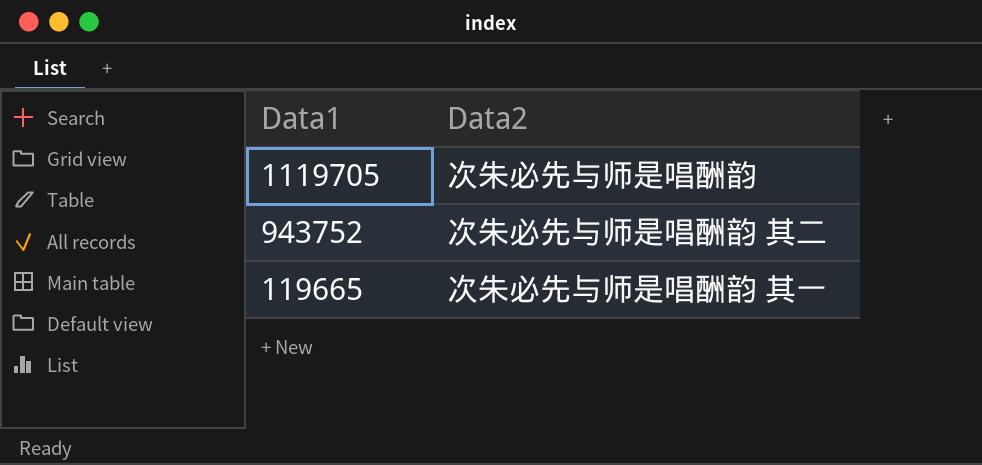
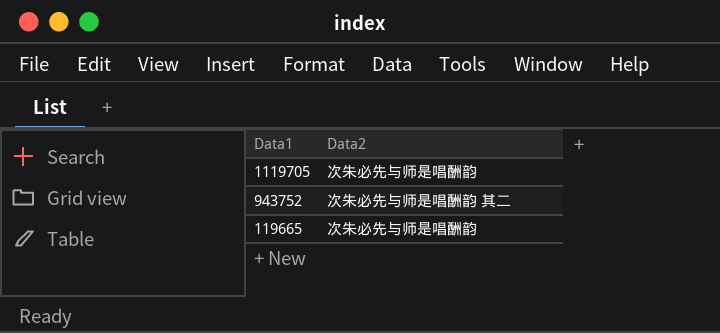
119665 | Data2: 次朱必先与师是唱酬韵 其一 -> 次朱必先与师是唱酬韵

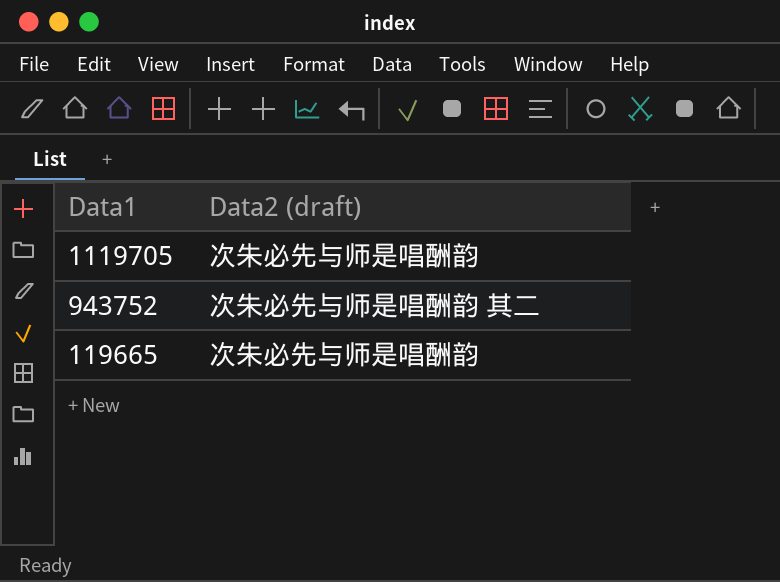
column name: Data2 -> Data2 (draft)

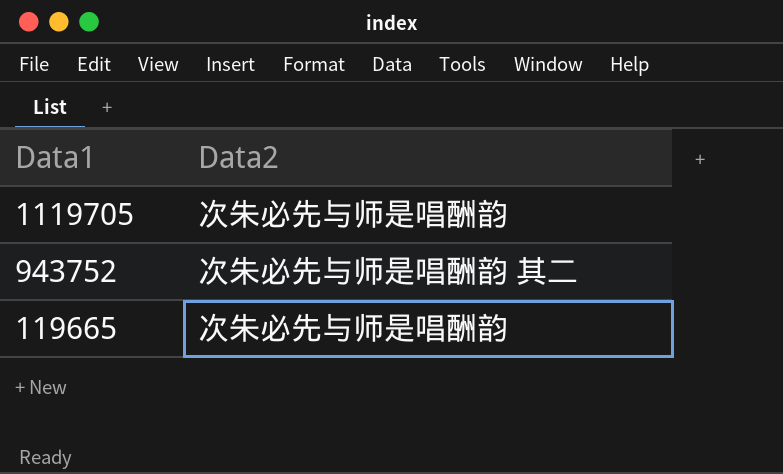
column name: Data2 (draft) -> Data2

